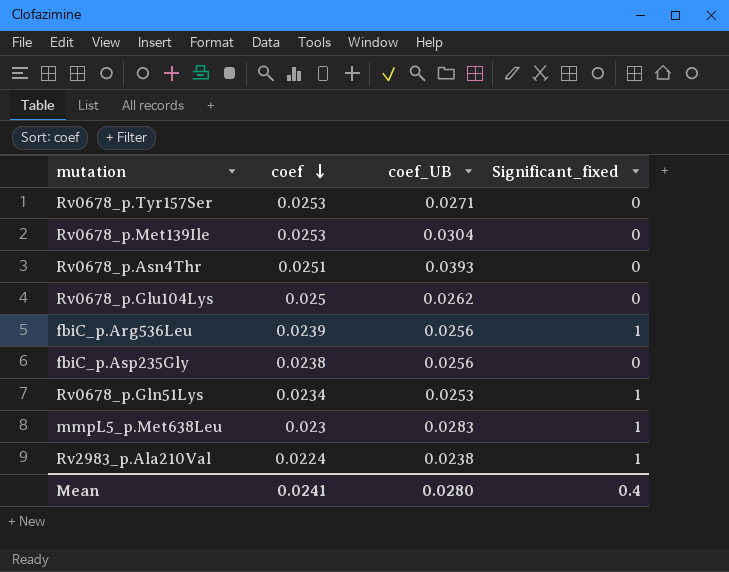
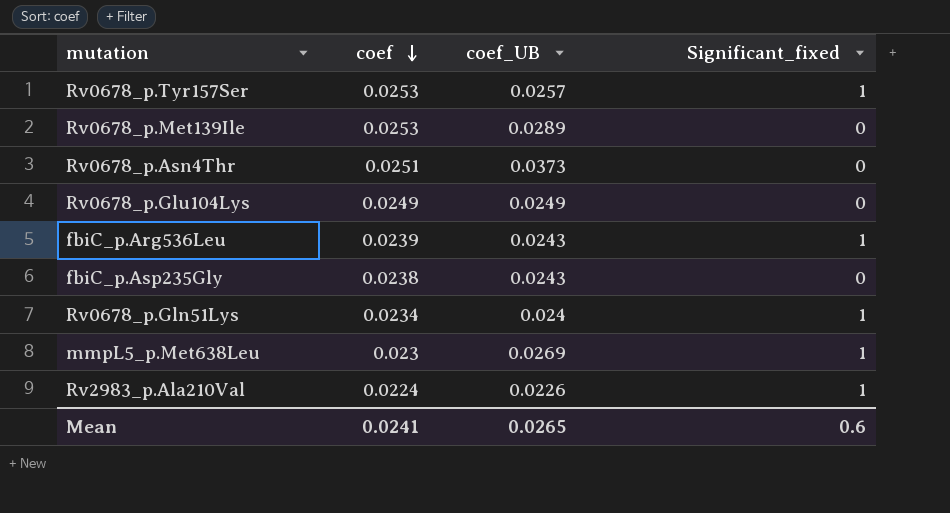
Rv0678_p.Tyr157Ser | coef_UB: 0.0271 -> 0.0257
Rv0678_p.Tyr157Ser | Significant_fixed: 0 -> 1
Rv0678_p.Met139Ile | coef_UB: 0.0304 -> 0.0289
Rv0678_p.Asn4Thr | coef_UB: 0.0393 -> 0.0373
Rv0678_p.Glu104Lys | coef: 0.025 -> 0.0249
Rv0678_p.Glu104Lys | coef_UB: 0.0262 -> 0.0249
fbiC_p.Arg536Leu | coef_UB: 0.0256 -> 0.0243
fbiC_p.Asp235Gly | coef_UB: 0.0256 -> 0.0243
Rv0678_p.Gln51Lys | coef_UB: 0.0253 -> 0.024
mmpL5_p.Met638Leu | coef_UB: 0.0283 -> 0.0269
Rv2983_p.Ala210Val | coef_UB: 0.0238 -> 0.0226
Mean | coef_UB: 0.0280 -> 0.0265
Mean | Significant_fixed: 0.4 -> 0.6

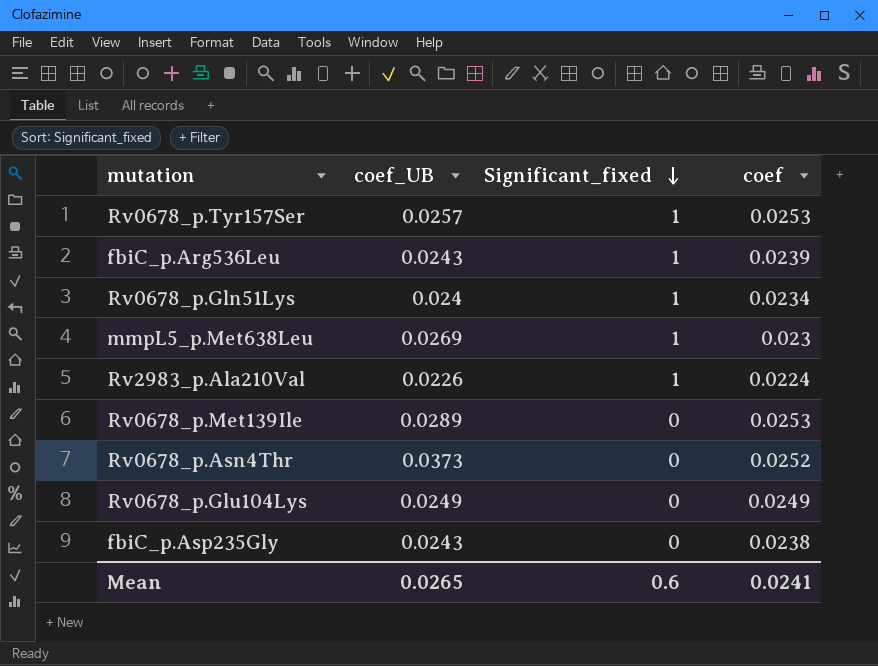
row order: coef descending -> Significant_fixed descending
column coef | position: 2 -> 4
Rv0678_p.Asn4Thr | coef: 0.0251 -> 0.0252

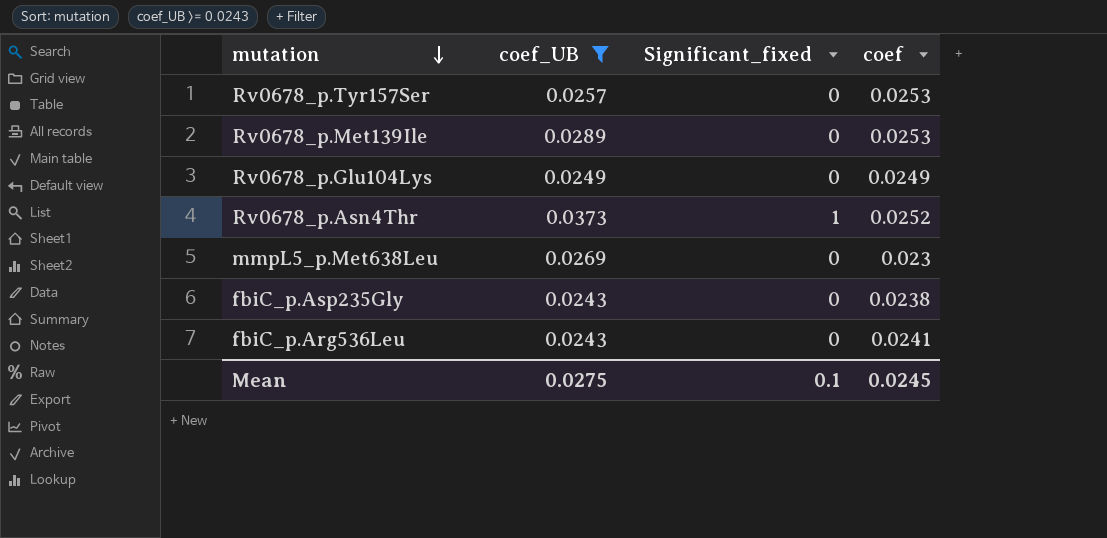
filter: none -> coef_UB >= 0.0243
row order: Significant_fixed descending -> mutation descending
Rv0678_p.Tyr157Ser | Significant_fixed: 1 -> 0
Rv0678_p.Asn4Thr | Significant_fixed: 0 -> 1
mmpL5_p.Met638Leu | Significant_fixed: 1 -> 0
fbiC_p.Arg536Leu | Significant_fixed: 1 -> 0
fbiC_p.Arg536Leu | coef: 0.0239 -> 0.0241
Mean | coef_UB: 0.0265 -> 0.0275
Mean | Significant_fixed: 0.6 -> 0.1
Mean | coef: 0.0241 -> 0.0245

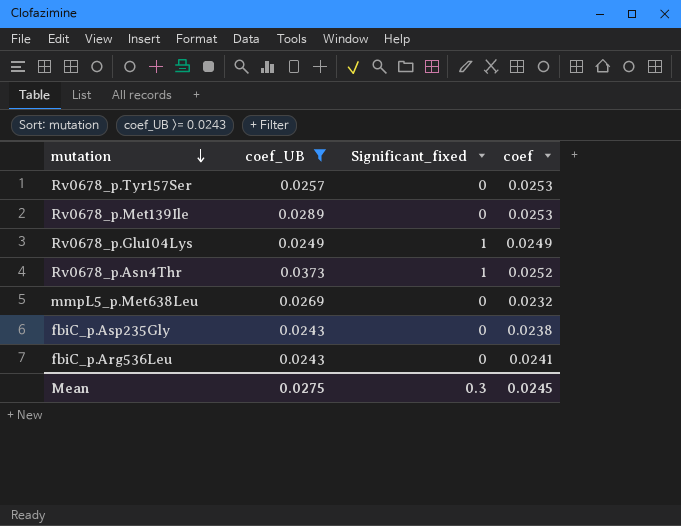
Rv0678_p.Glu104Lys | Significant_fixed: 0 -> 1
mmpL5_p.Met638Leu | coef: 0.023 -> 0.0232
Mean | Significant_fixed: 0.1 -> 0.3

